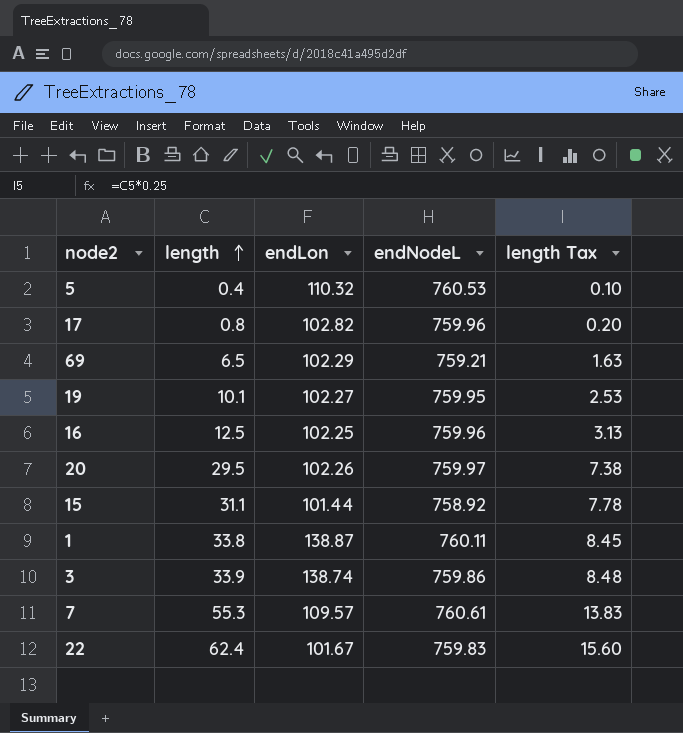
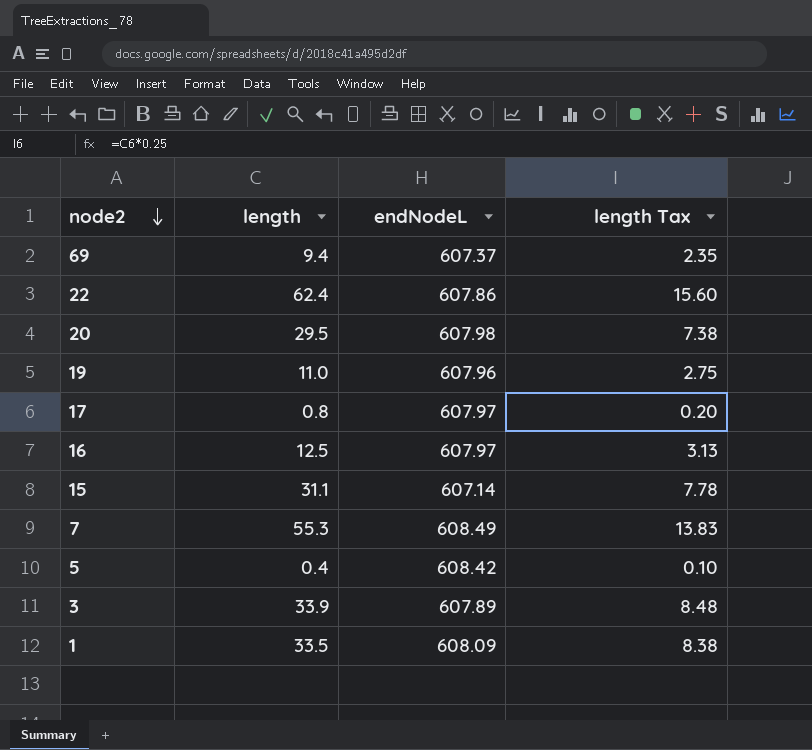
row order: length ascending -> node2 descending
column endLon | position: 3 -> none
69 | length: 6.5 -> 9.4
69 | endNodeL: 759.21 -> 607.37
69 | length Tax: 1.63 -> 2.35
22 | endNodeL: 759.83 -> 607.86
20 | endNodeL: 759.97 -> 607.98
19 | length: 10.1 -> 11.0
19 | endNodeL: 759.95 -> 607.96
19 | length Tax: 2.53 -> 2.75
17 | endNodeL: 759.96 -> 607.97
16 | endNodeL: 759.96 -> 607.97
15 | endNodeL: 758.92 -> 607.14
7 | endNodeL: 760.61 -> 608.49
5 | endNodeL: 760.53 -> 608.42
3 | endNodeL: 759.86 -> 607.89
1 | length: 33.8 -> 33.5
1 | endNodeL: 760.11 -> 608.09
1 | length Tax: 8.45 -> 8.38

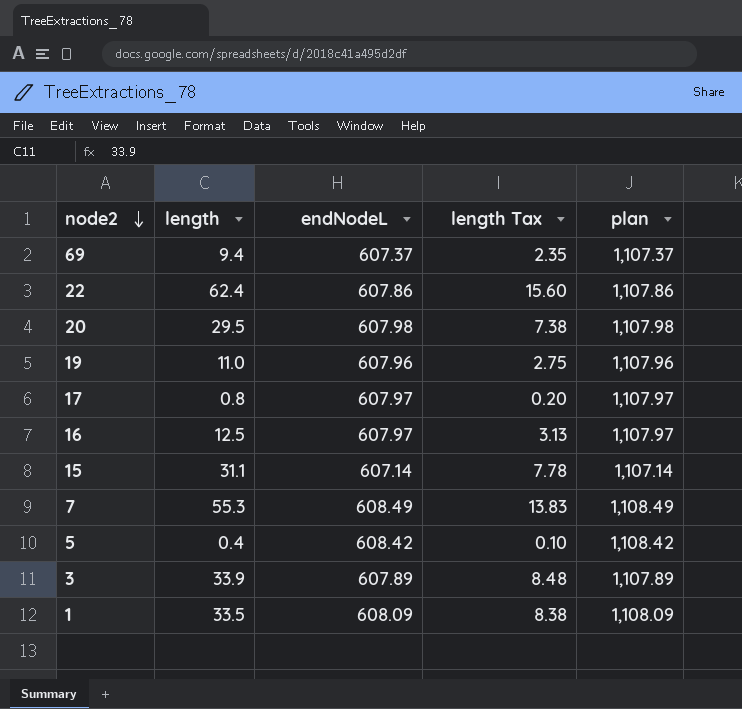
column plan | formula: none -> [endNodeL] + 500

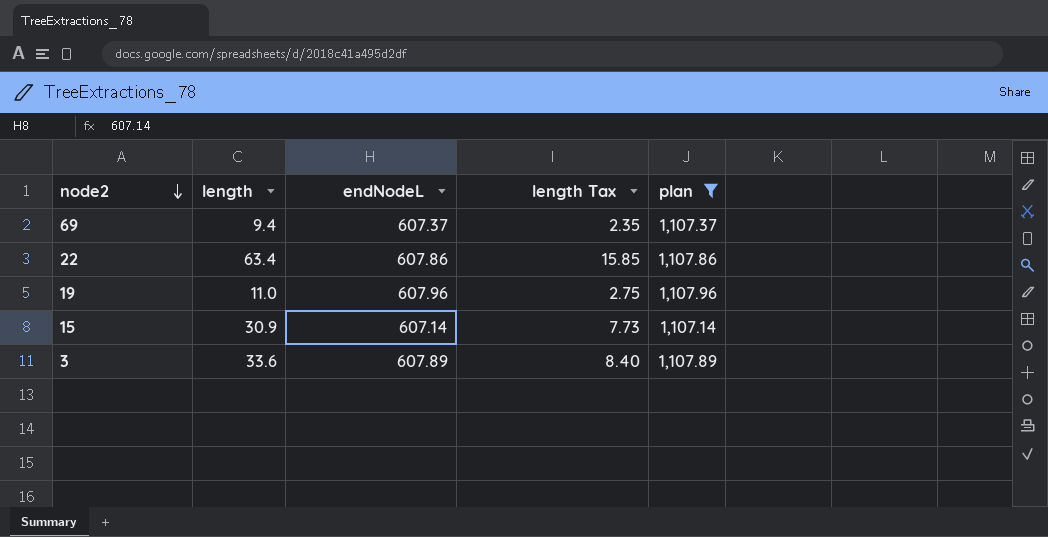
filter: none -> plan <= 1,107.96
22 | length: 62.4 -> 63.4
22 | length Tax: 15.60 -> 15.85
15 | length: 31.1 -> 30.9
15 | length Tax: 7.78 -> 7.73
3 | length: 33.9 -> 33.6
3 | length Tax: 8.48 -> 8.40

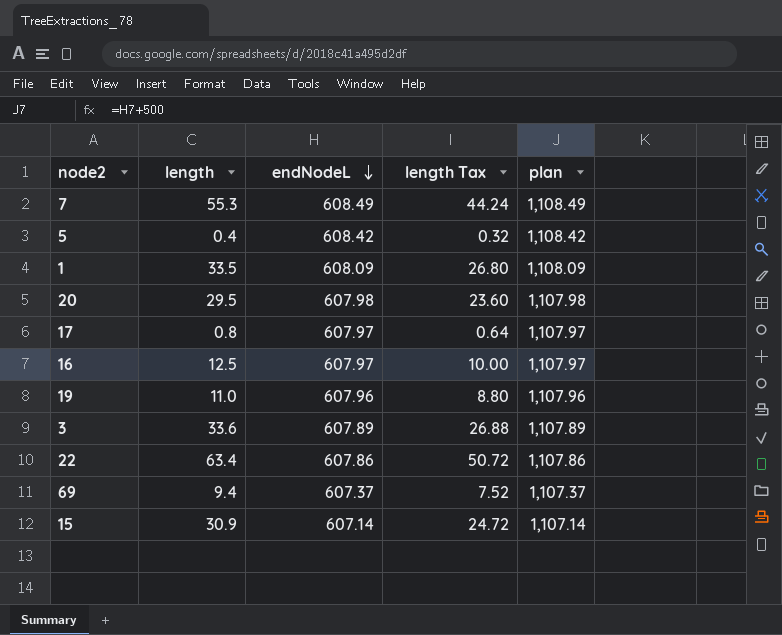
filter: plan <= 1,107.96 -> none
row order: node2 descending -> endNodeL descending
column length Tax | formula: [length] * 0.25 -> [length] * 0.8

